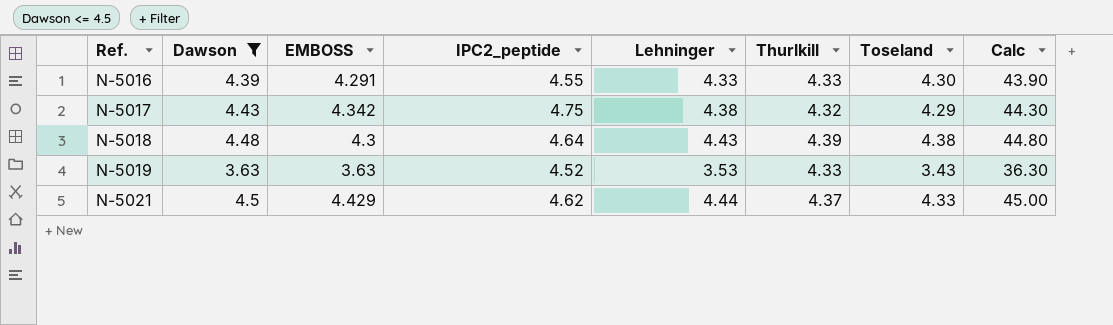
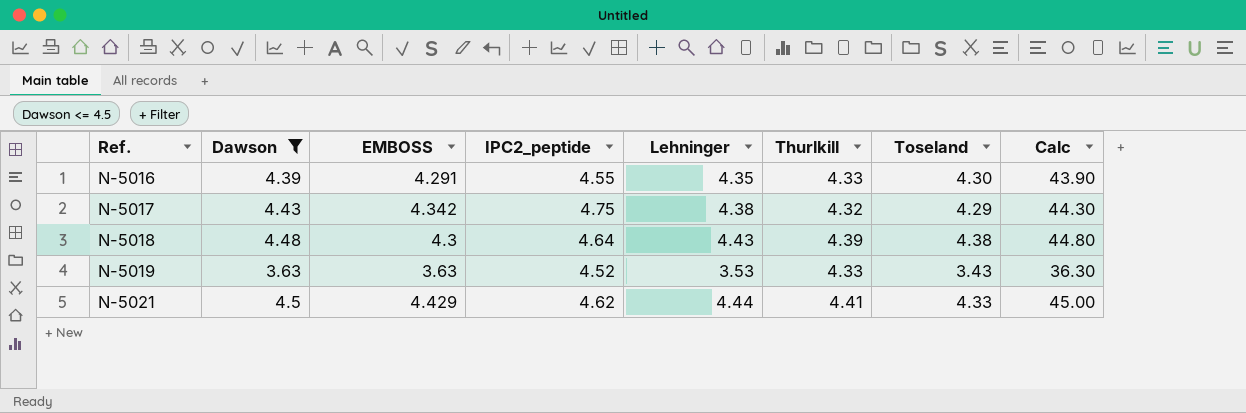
N-5016 | Lehninger: 4.33 -> 4.35
N-5021 | Thurlkill: 4.37 -> 4.41

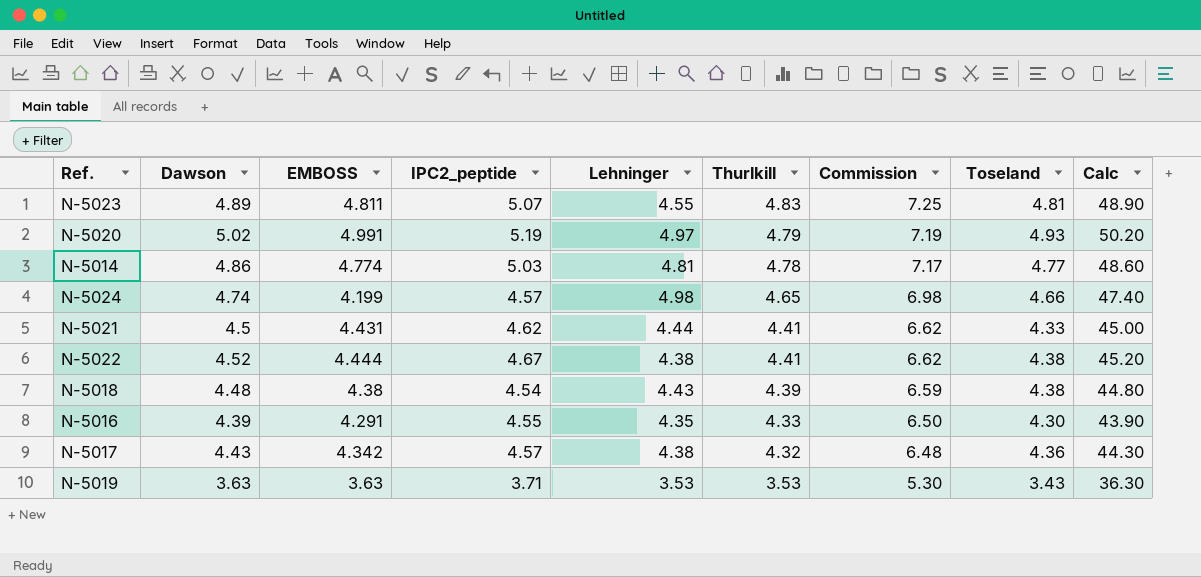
filter: Dawson <= 4.5 -> none
row order: Ref. ascending -> Thurlkill descending
column Commission | formula: none -> [Thurlkill] * 1.5
N-5021 | EMBOSS: 4.429 -> 4.431
N-5018 | EMBOSS: 4.3 -> 4.38
N-5018 | IPC2_peptide: 4.64 -> 4.54
N-5017 | IPC2_peptide: 4.75 -> 4.57
N-5017 | Toseland: 4.29 -> 4.36
N-5019 | IPC2_peptide: 4.52 -> 3.71
N-5019 | Thurlkill: 4.33 -> 3.53

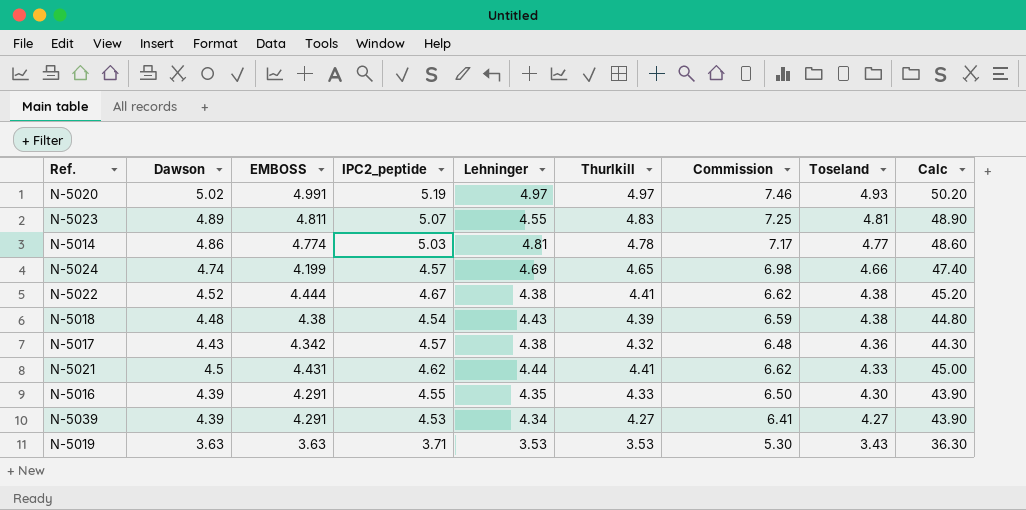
row order: Thurlkill descending -> Toseland descending
N-5020 | Thurlkill: 4.79 -> 4.97
N-5020 | Commission: 7.19 -> 7.46
N-5024 | Lehninger: 4.98 -> 4.69
row N-5039: none -> 4.39 | 4.291 | 4.53 | 4.34 | 4.27 | 6.41 | 4.27 | 43.90

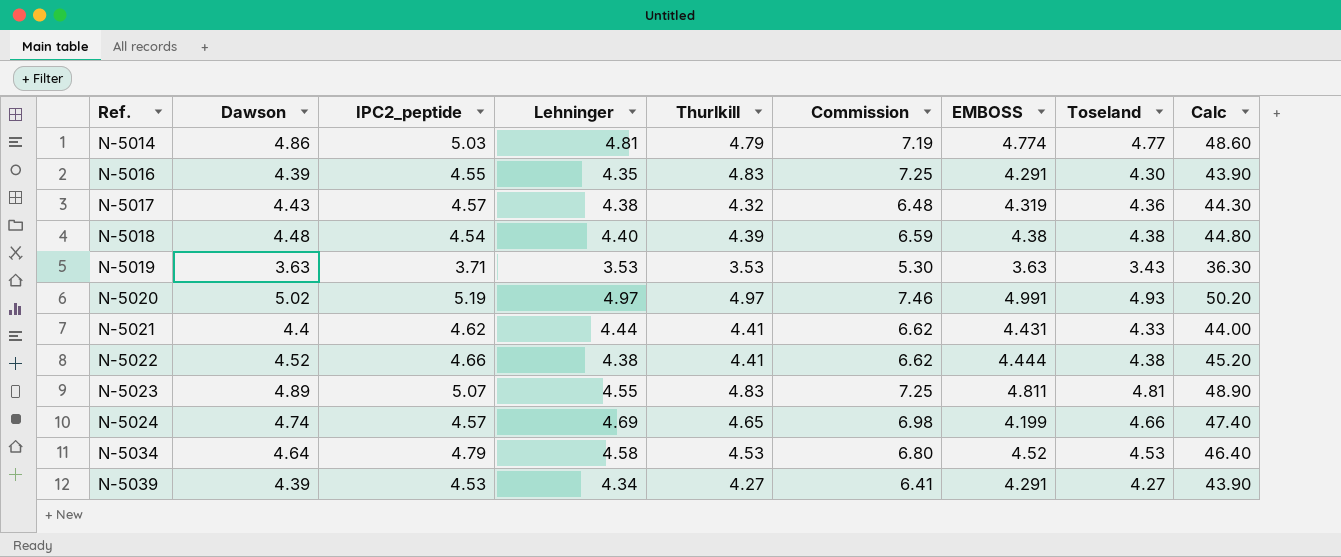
row order: Toseland descending -> Ref. ascending
column EMBOSS | position: 3 -> 7
N-5014 | Thurlkill: 4.78 -> 4.79
N-5014 | Commission: 7.17 -> 7.19
N-5016 | Thurlkill: 4.33 -> 4.83
N-5016 | Commission: 6.50 -> 7.25
N-5017 | EMBOSS: 4.342 -> 4.319
N-5018 | Lehninger: 4.43 -> 4.40
N-5021 | Dawson: 4.5 -> 4.4
N-5021 | Calc: 45.00 -> 44.00
N-5022 | IPC2_peptide: 4.67 -> 4.66
row N-5034: none -> 4.64 | 4.79 | 4.58 | 4.53 | 6.80 | 4.52 | 4.53 | 46.40

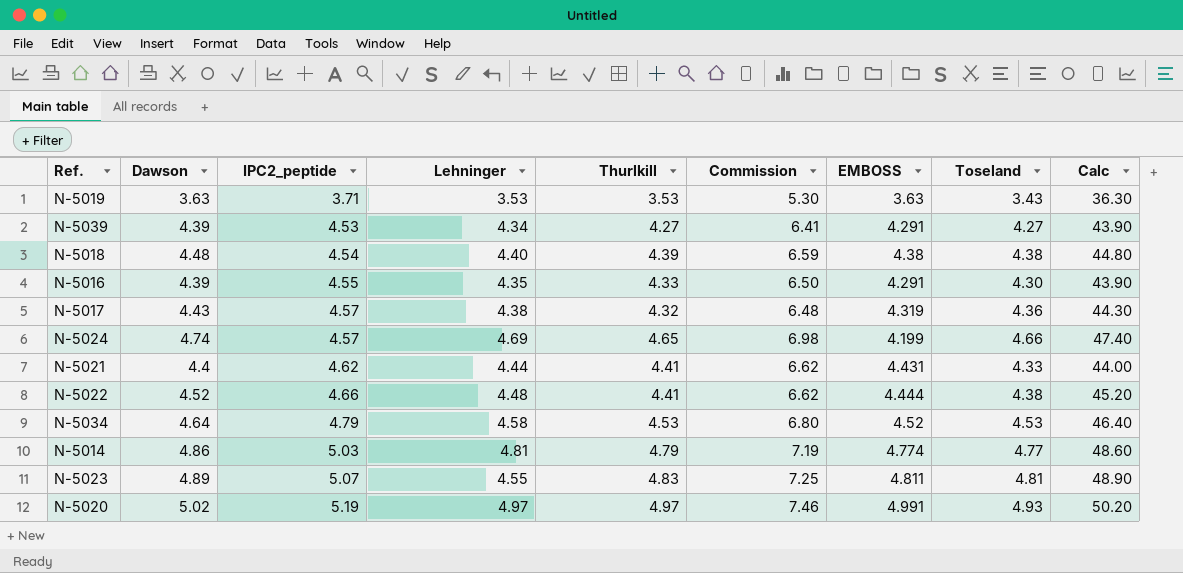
row order: Ref. ascending -> IPC2_peptide ascending
N-5016 | Thurlkill: 4.83 -> 4.33
N-5016 | Commission: 7.25 -> 6.50
N-5022 | Lehninger: 4.38 -> 4.48

